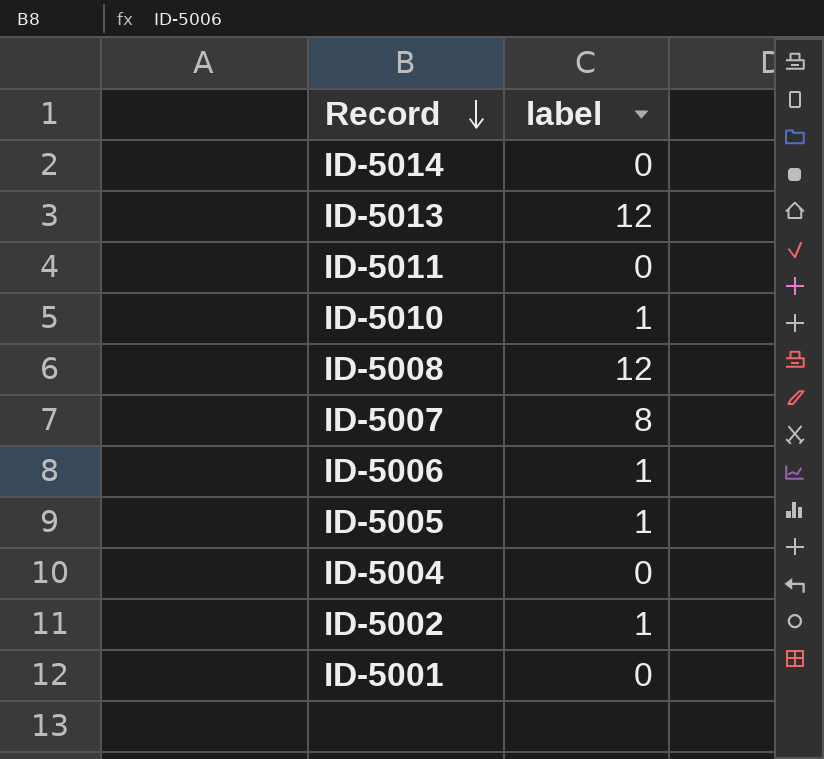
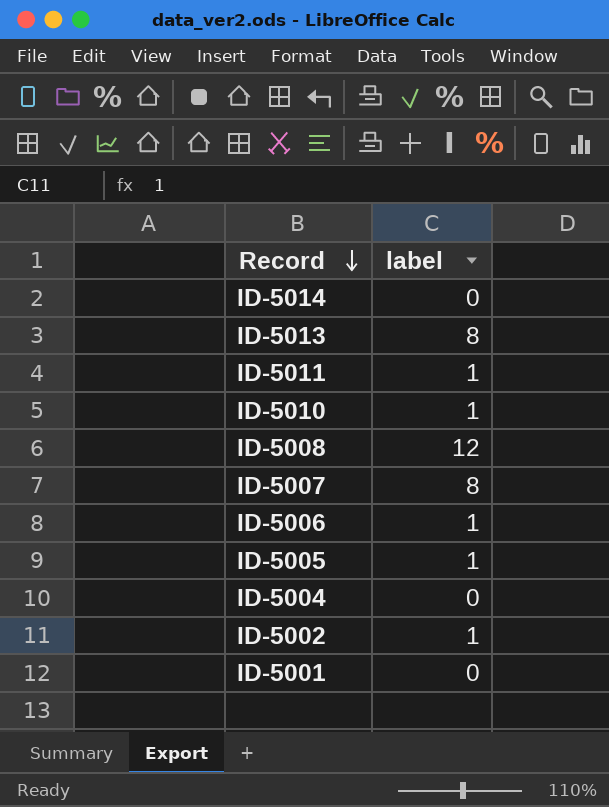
ID-5013 | label: 12 -> 8
ID-5011 | label: 0 -> 1

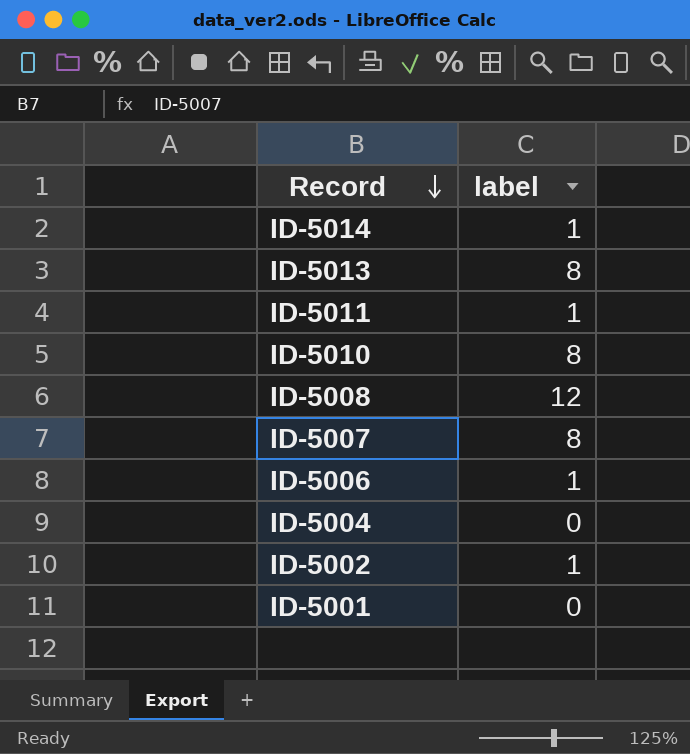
row ID-5005: 1 -> none
ID-5014 | label: 0 -> 1
ID-5010 | label: 1 -> 8

